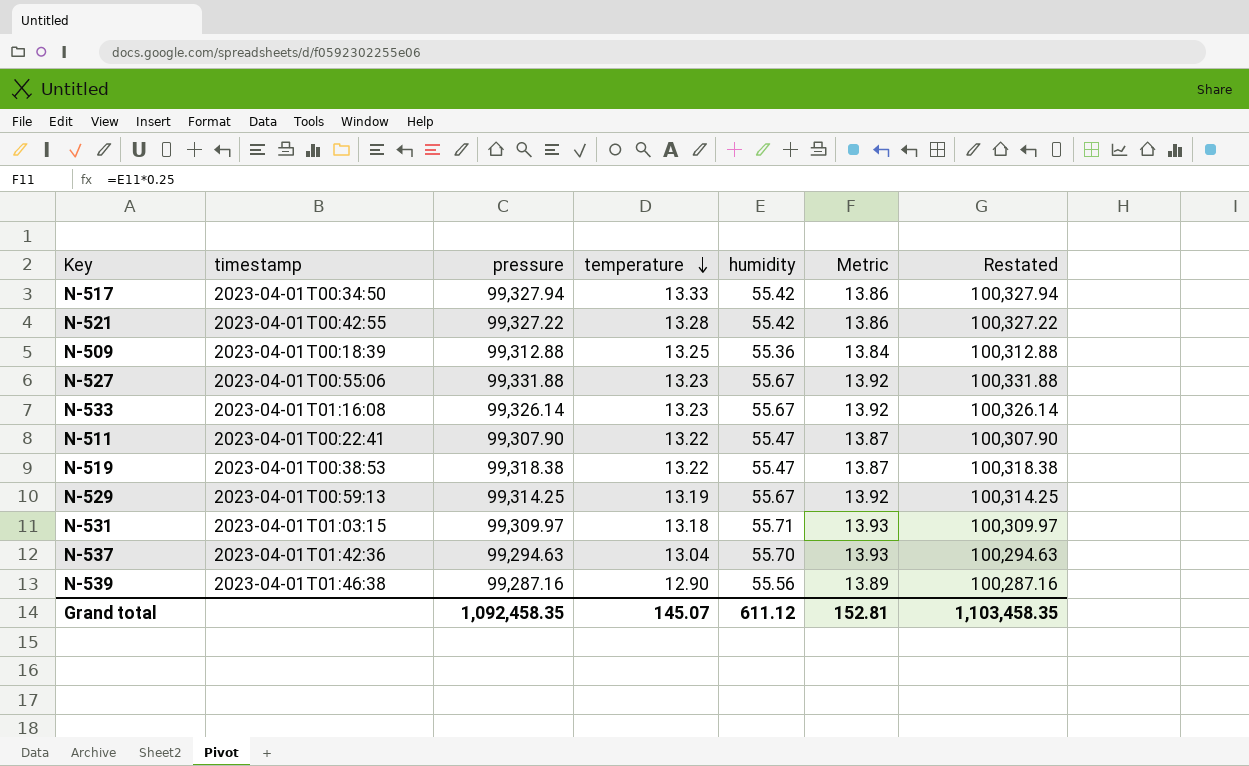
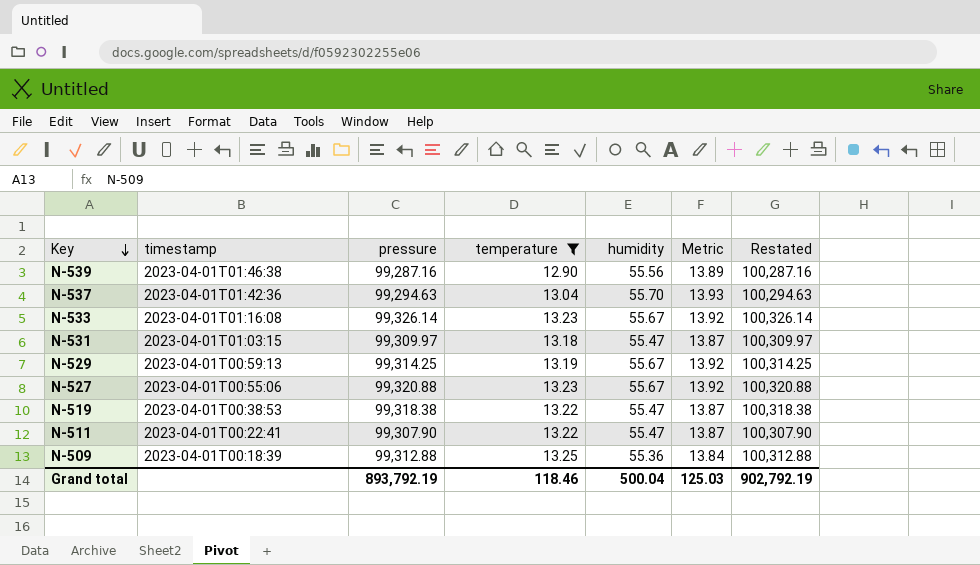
filter: none -> temperature <= 13.25
row order: temperature descending -> Key descending
N-531 | humidity: 55.71 -> 55.47
N-531 | Metric: 13.93 -> 13.87
N-527 | pressure: 99,331.88 -> 99,320.88
N-527 | Restated: 100,331.88 -> 100,320.88
Grand total | pressure: 1,092,458.35 -> 893,792.19
Grand total | temperature: 145.07 -> 118.46
Grand total | humidity: 611.12 -> 500.04
Grand total | Metric: 152.81 -> 125.03
Grand total | Restated: 1,103,458.35 -> 902,792.19

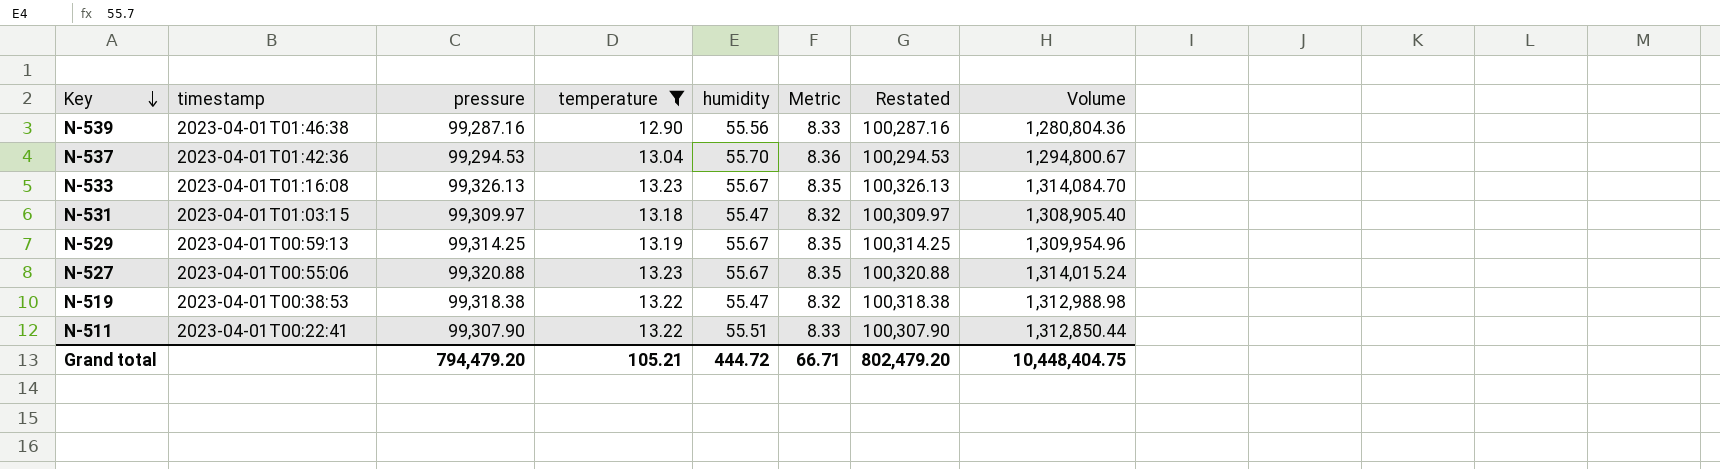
column Metric | formula: [humidity] * 0.25 -> [humidity] * 0.15
column Volume | formula: none -> [pressure] * [temperature]
row N-509: 2023-04-01T00:18:39 | 99,312.88 | 13.25 | 55.36 | 13.84 | 100,312.88 -> none
N-537 | pressure: 99,294.63 -> 99,294.53
N-537 | Restated: 100,294.63 -> 100,294.53
N-533 | pressure: 99,326.14 -> 99,326.13
N-533 | Restated: 100,326.14 -> 100,326.13
N-511 | humidity: 55.47 -> 55.51
Grand total | pressure: 893,792.19 -> 794,479.20
Grand total | temperature: 118.46 -> 105.21
Grand total | humidity: 500.04 -> 444.72
Grand total | Metric: 125.03 -> 66.71
Grand total | Restated: 902,792.19 -> 802,479.20

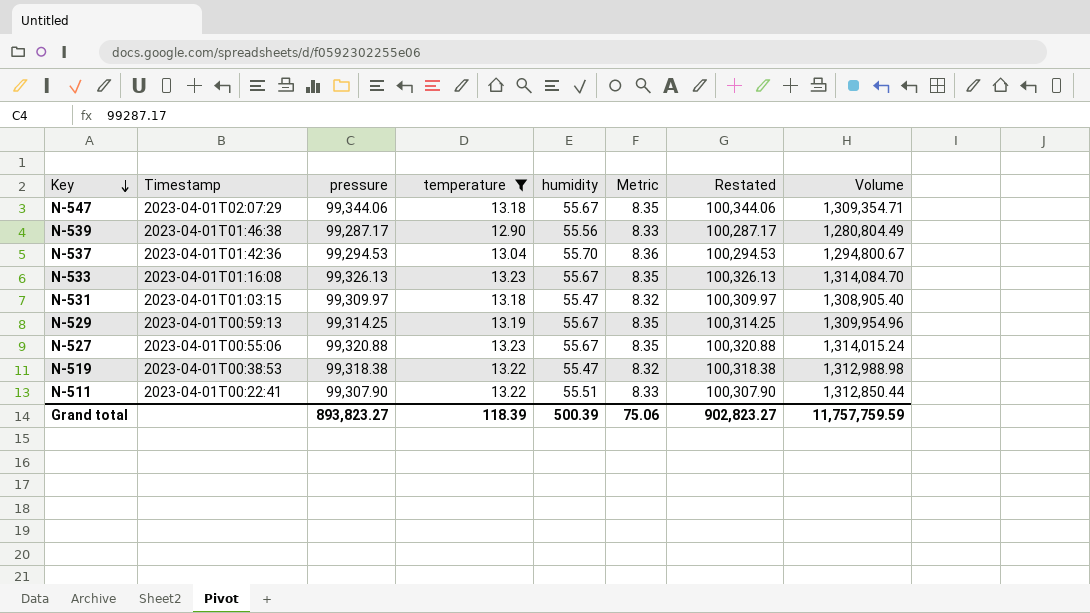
column name: timestamp -> Timestamp
row N-547: none -> 2023-04-01T02:07:29 | 99,344.06 | 13.18 | 55.67 | 8.35 | 100,344.06 | 1,309,354.71
N-539 | pressure: 99,287.16 -> 99,287.17
N-539 | Restated: 100,287.16 -> 100,287.17
N-539 | Volume: 1,280,804.36 -> 1,280,804.49
Grand total | pressure: 794,479.20 -> 893,823.27
Grand total | temperature: 105.21 -> 118.39
Grand total | humidity: 444.72 -> 500.39
Grand total | Metric: 66.71 -> 75.06
Grand total | Restated: 802,479.20 -> 902,823.27
Grand total | Volume: 10,448,404.75 -> 11,757,759.59

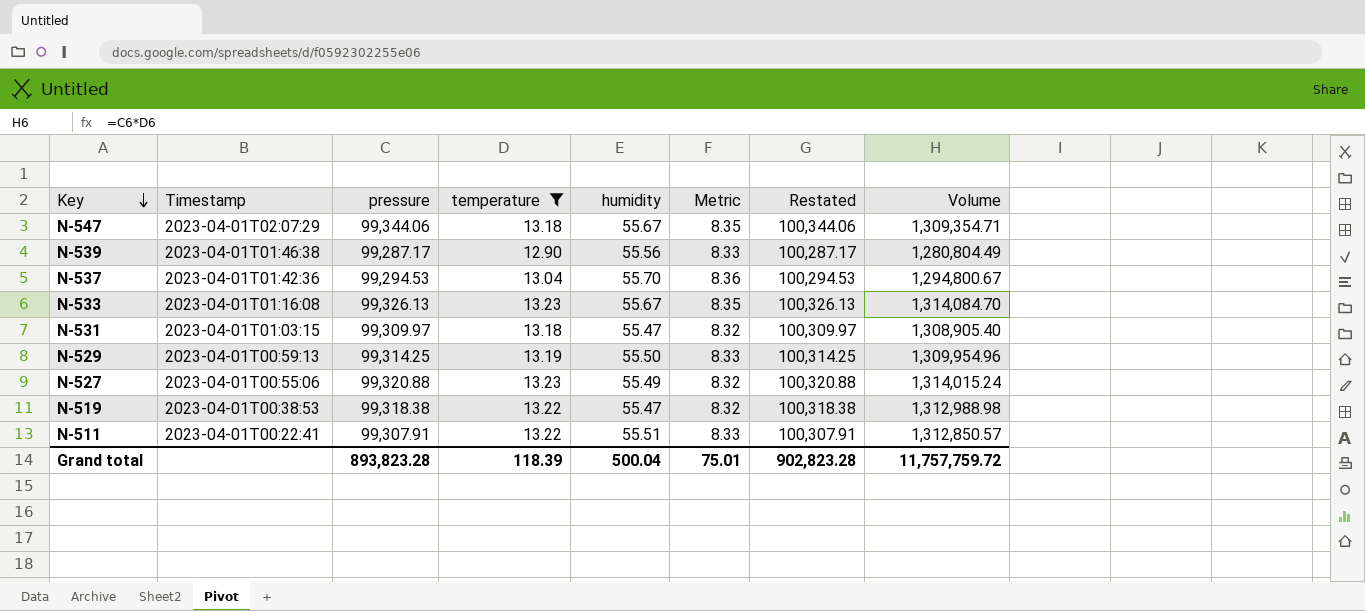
N-529 | humidity: 55.67 -> 55.50
N-529 | Metric: 8.35 -> 8.33
N-527 | humidity: 55.67 -> 55.49
N-527 | Metric: 8.35 -> 8.32
N-511 | pressure: 99,307.90 -> 99,307.91
N-511 | Restated: 100,307.90 -> 100,307.91
N-511 | Volume: 1,312,850.44 -> 1,312,850.57
Grand total | pressure: 893,823.27 -> 893,823.28
Grand total | humidity: 500.39 -> 500.04
Grand total | Metric: 75.06 -> 75.01
Grand total | Restated: 902,823.27 -> 902,823.28
Grand total | Volume: 11,757,759.59 -> 11,757,759.72

